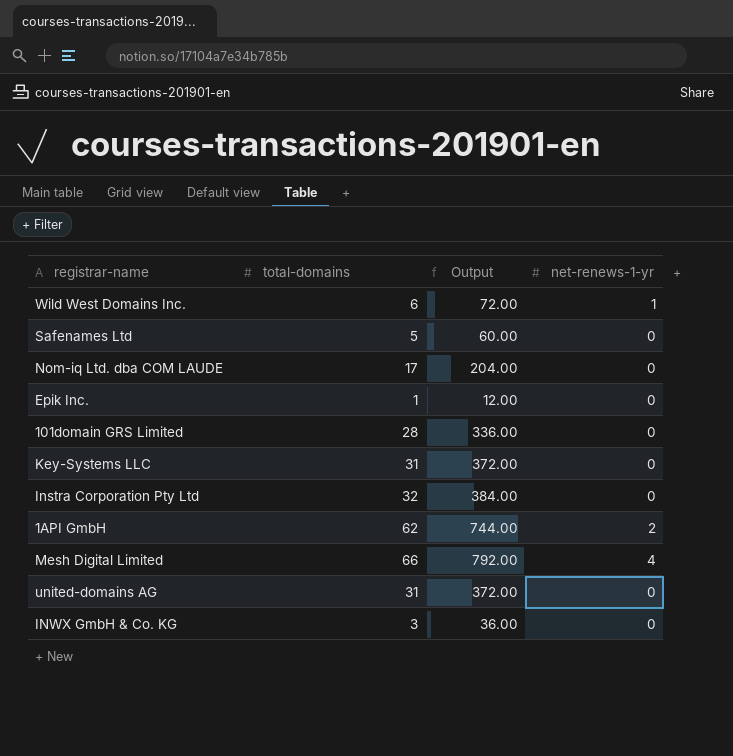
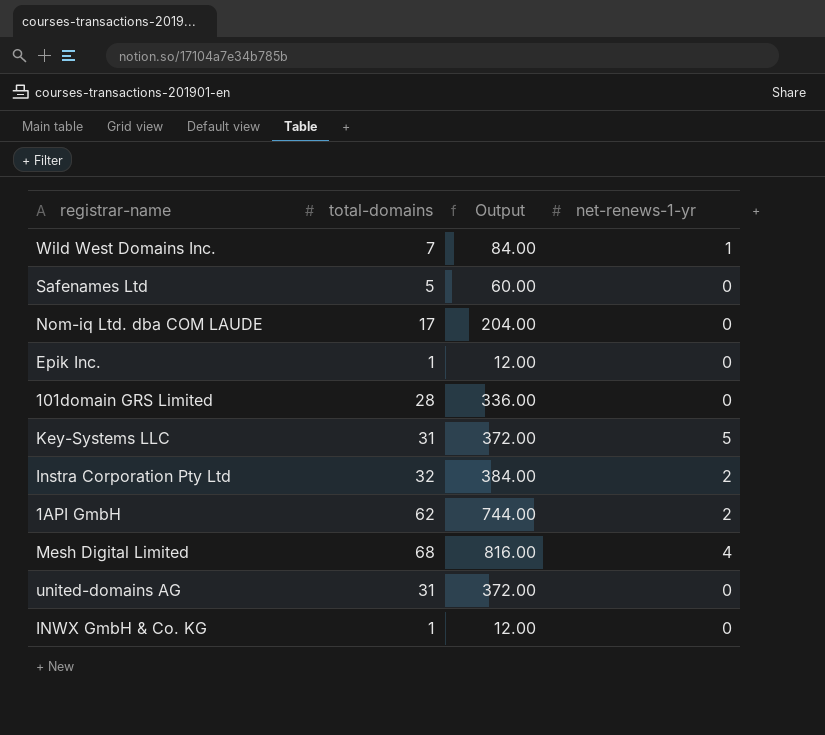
Wild West Domains Inc. | total-domains: 6 -> 7
Wild West Domains Inc. | Output: 72.00 -> 84.00
Key-Systems LLC | net-renews-1-yr: 0 -> 5
Instra Corporation Pty Ltd | net-renews-1-yr: 0 -> 2
Mesh Digital Limited | total-domains: 66 -> 68
Mesh Digital Limited | Output: 792.00 -> 816.00
INWX GmbH & Co. KG | total-domains: 3 -> 1
INWX GmbH & Co. KG | Output: 36.00 -> 12.00

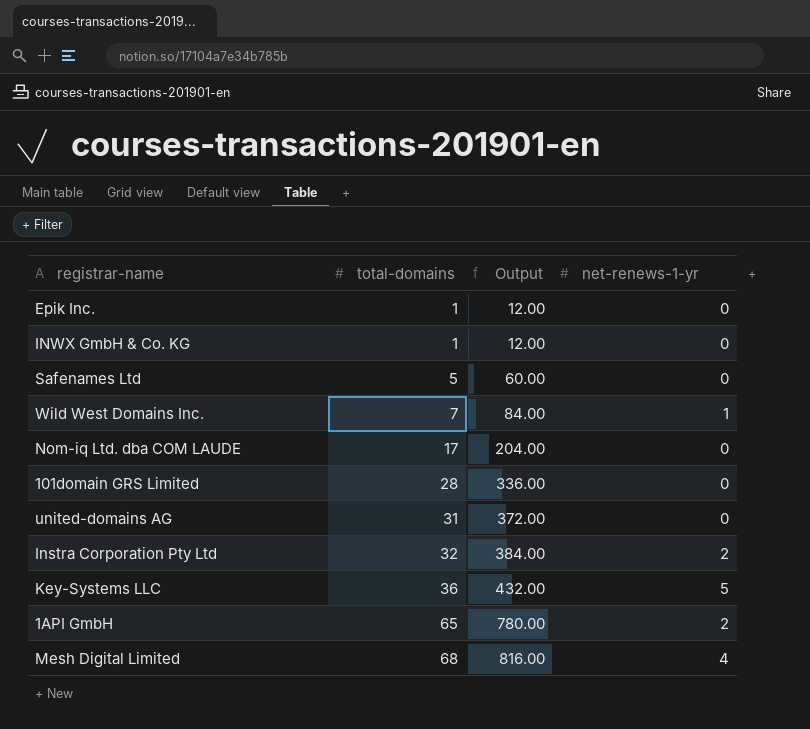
row order: none -> total-domains ascending
Key-Systems LLC | total-domains: 31 -> 36
Key-Systems LLC | Output: 372.00 -> 432.00
1API GmbH | total-domains: 62 -> 65
1API GmbH | Output: 744.00 -> 780.00

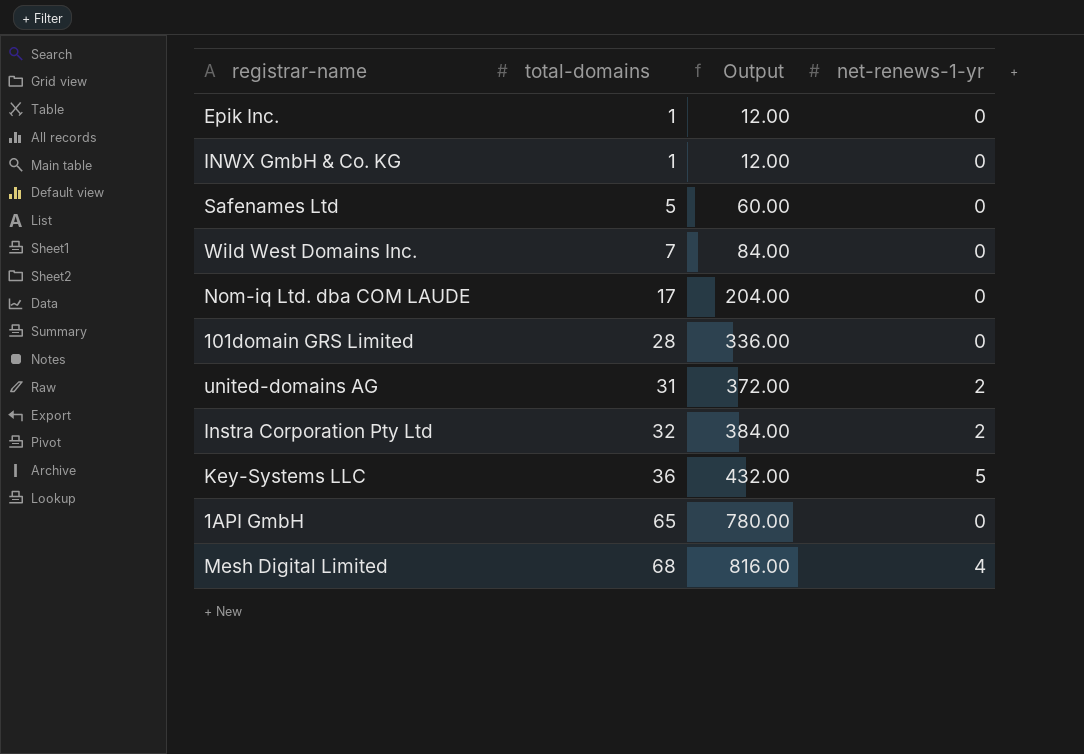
Wild West Domains Inc. | net-renews-1-yr: 1 -> 0
united-domains AG | net-renews-1-yr: 0 -> 2
1API GmbH | net-renews-1-yr: 2 -> 0

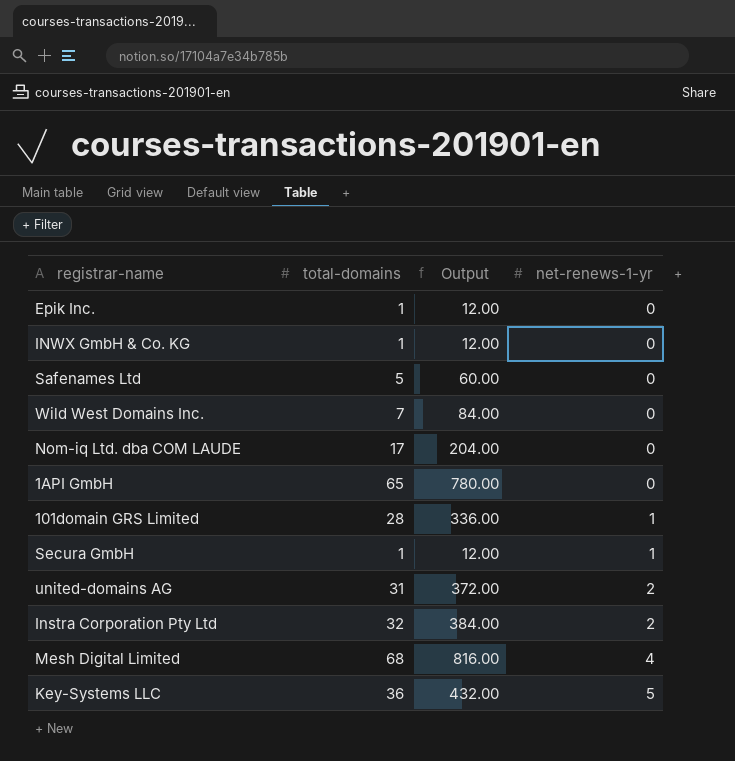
row order: total-domains ascending -> net-renews-1-yr ascending
101domain GRS Limited | net-renews-1-yr: 0 -> 1
row Secura GmbH: none -> 1 | 12.00 | 1

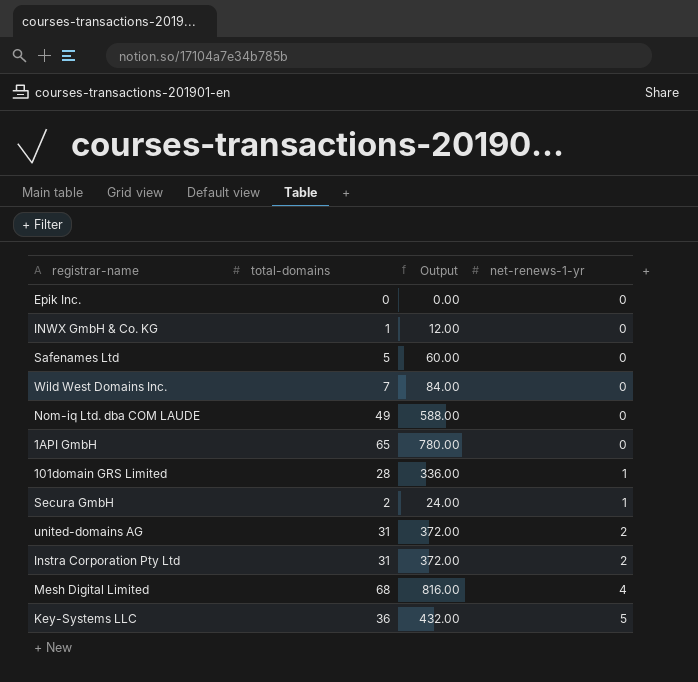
Epik Inc. | total-domains: 1 -> 0
Epik Inc. | Output: 12.00 -> 0.00
Nom-iq Ltd. dba COM LAUDE | total-domains: 17 -> 49
Nom-iq Ltd. dba COM LAUDE | Output: 204.00 -> 588.00
Secura GmbH | total-domains: 1 -> 2
Secura GmbH | Output: 12.00 -> 24.00
Instra Corporation Pty Ltd | total-domains: 32 -> 31
Instra Corporation Pty Ltd | Output: 384.00 -> 372.00

